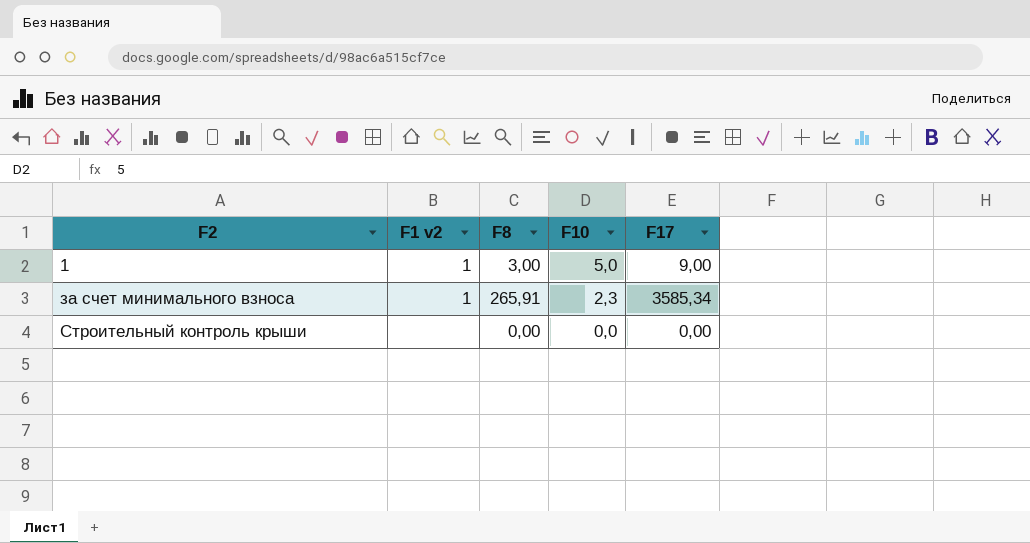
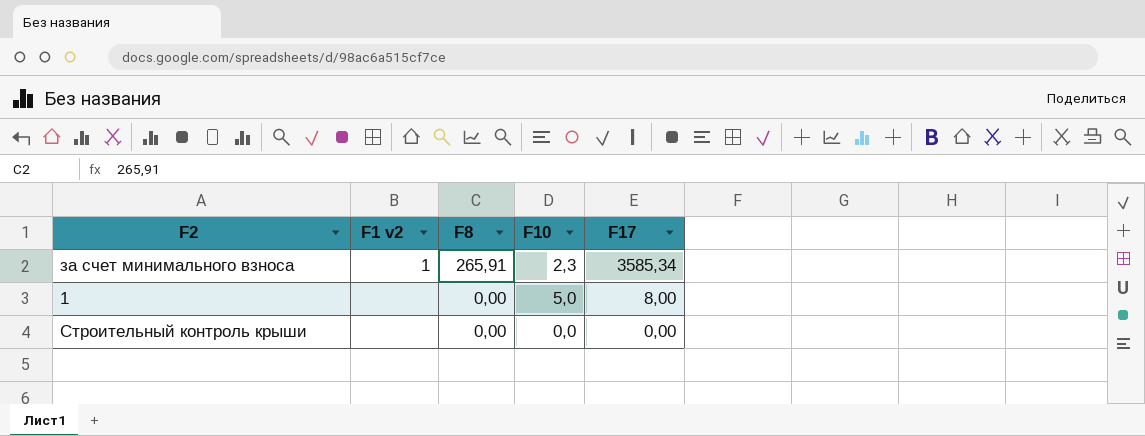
row order: F2 ascending -> F8 descending
1 | F1 v2: 1 -> none
1 | F8: 3,00 -> 0,00
1 | F17: 9,00 -> 8,00

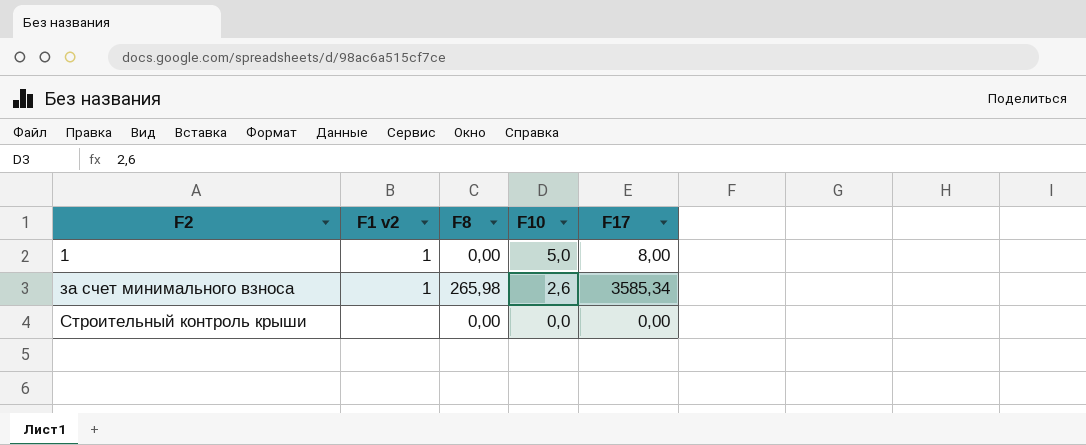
row order: F8 descending -> F2 ascending
1 | F1 v2: none -> 1
за счет минимального взноса | F8: 265,91 -> 265,98
за счет минимального взноса | F10: 2,3 -> 2,6

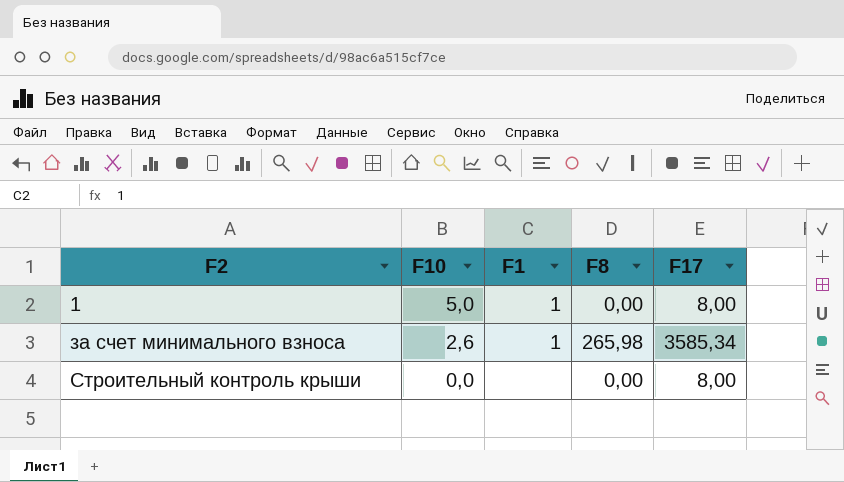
column F10 | position: 4 -> 2
column name: F1 v2 -> F1
Строительный контроль крыши | F17: 0,00 -> 8,00

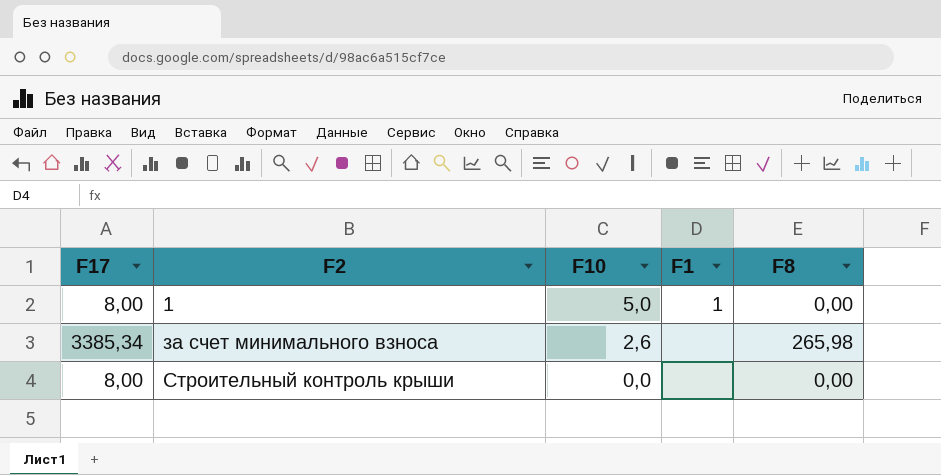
column F17 | position: 5 -> 1
за счет минимального взноса | F17: 3585,34 -> 3385,34
за счет минимального взноса | F1: 1 -> none

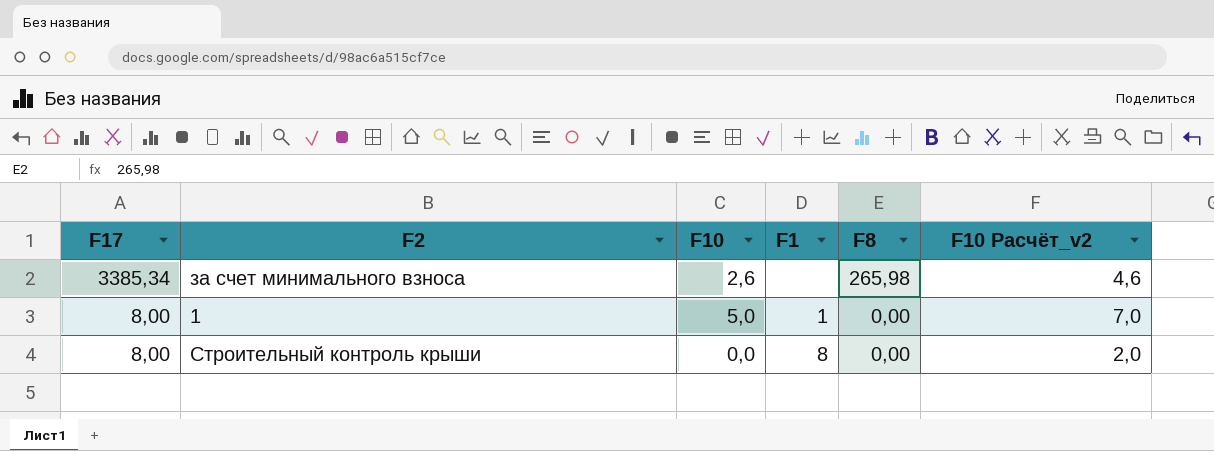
row order: F2 ascending -> F17 descending
column F10 Расчёт_v2 | formula: none -> [F10] + 2
Строительный контроль крыши | F1: none -> 8

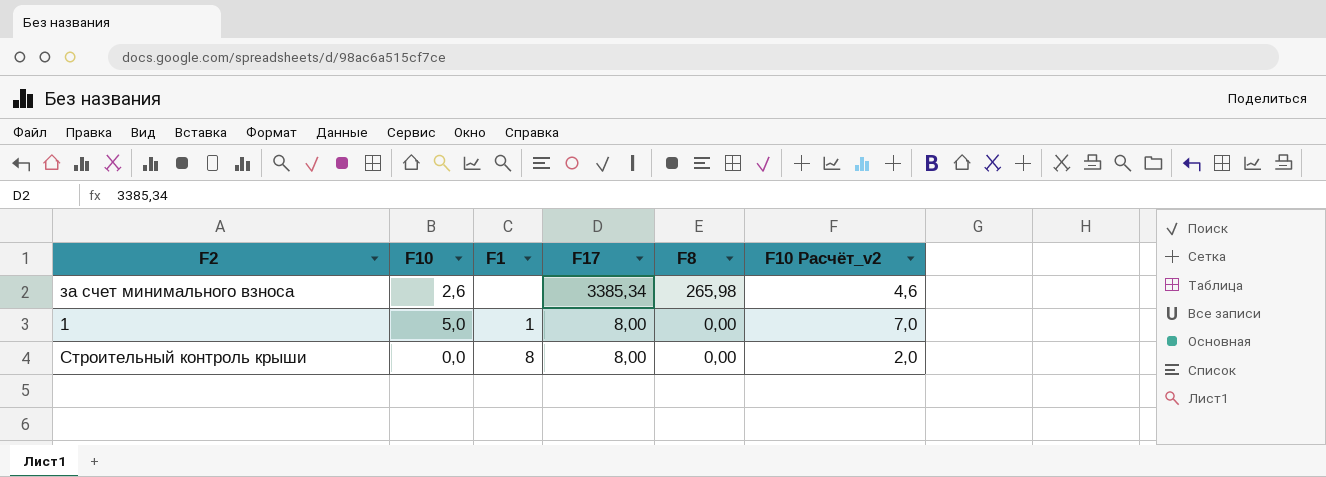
column F17 | position: 1 -> 4

